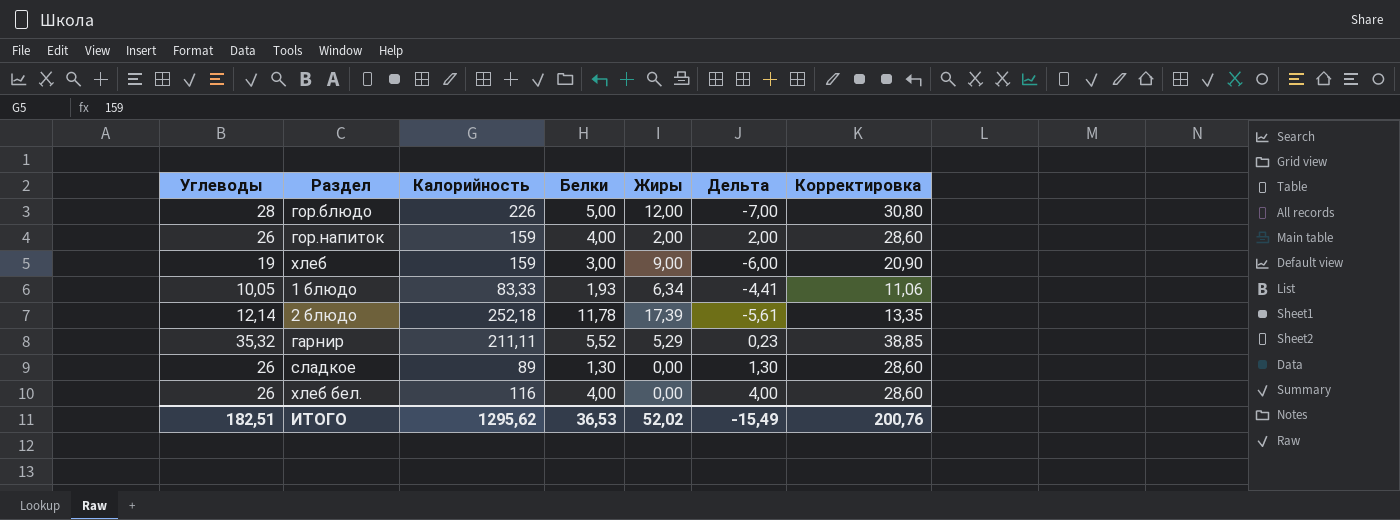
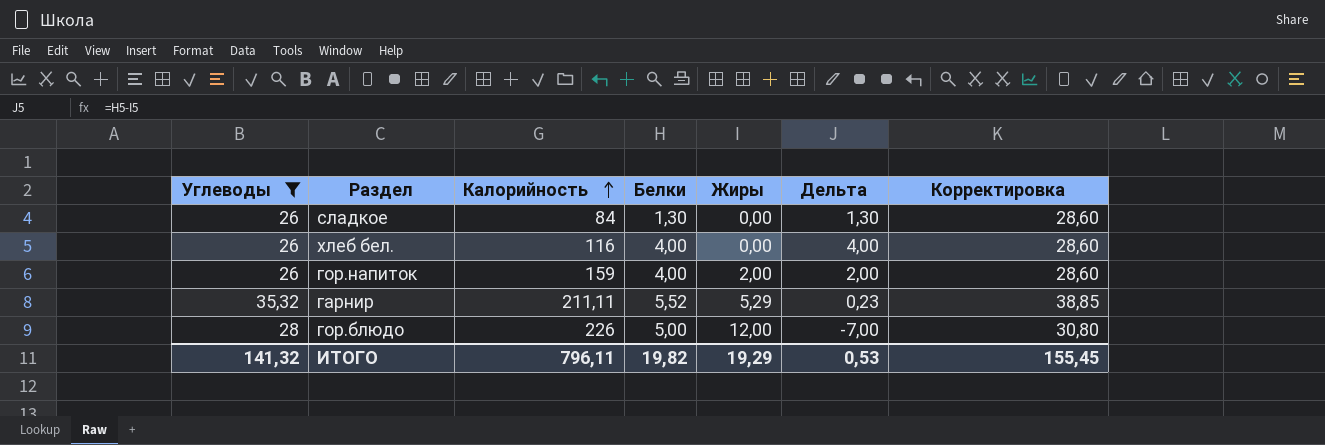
filter: none -> Углеводы >= 26
row order: none -> Калорийность ascending
сладкое | Калорийность: 89 -> 84
ИТОГО | Углеводы: 182,51 -> 141,32
ИТОГО | Калорийность: 1295,62 -> 796,11
ИТОГО | Белки: 36,53 -> 19,82
ИТОГО | Жиры: 52,02 -> 19,29
ИТОГО | Дельта: -15,49 -> 0,53
ИТОГО | Корректировка: 200,76 -> 155,45

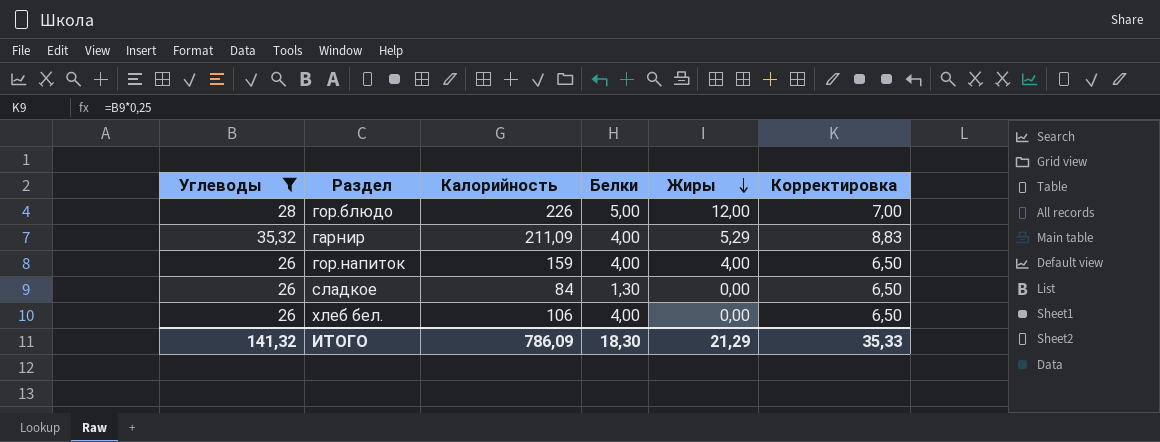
row order: Калорийность ascending -> Жиры descending
column Дельта | formula: [Белки] - [Жиры] -> none
column Корректировка | formula: [Углеводы] * 1,1 -> [Углеводы] * 0,25
гарнир | Калорийность: 211,11 -> 211,09
гарнир | Белки: 5,52 -> 4,00
гор.напиток | Жиры: 2,00 -> 4,00
хлеб бел. | Калорийность: 116 -> 106
ИТОГО | Калорийность: 796,11 -> 786,09
ИТОГО | Белки: 19,82 -> 18,30
ИТОГО | Жиры: 19,29 -> 21,29
ИТОГО | Корректировка: 155,45 -> 35,33

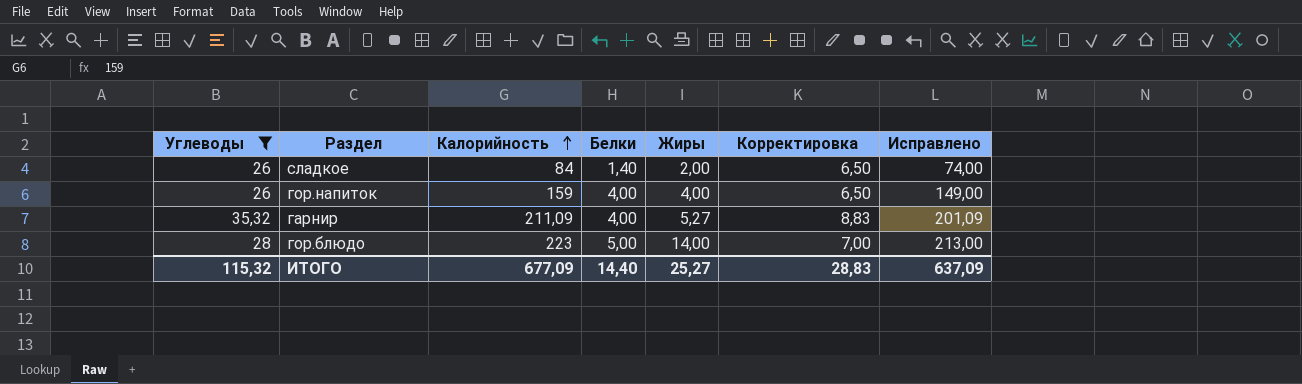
row order: Жиры descending -> Калорийность ascending
column Исправлено | formula: none -> [Калорийность] - 10
row хлеб бел.: 26 | 106 | 4,00 | 0,00 | 6,50 -> none
сладкое | Белки: 1,30 -> 1,40
сладкое | Жиры: 0,00 -> 2,00
гарнир | Жиры: 5,29 -> 5,27
гор.блюдо | Калорийность: 226 -> 223
гор.блюдо | Жиры: 12,00 -> 14,00
ИТОГО | Углеводы: 141,32 -> 115,32
ИТОГО | Калорийность: 786,09 -> 677,09
ИТОГО | Белки: 18,30 -> 14,40
ИТОГО | Жиры: 21,29 -> 25,27
ИТОГО | Корректировка: 35,33 -> 28,83

